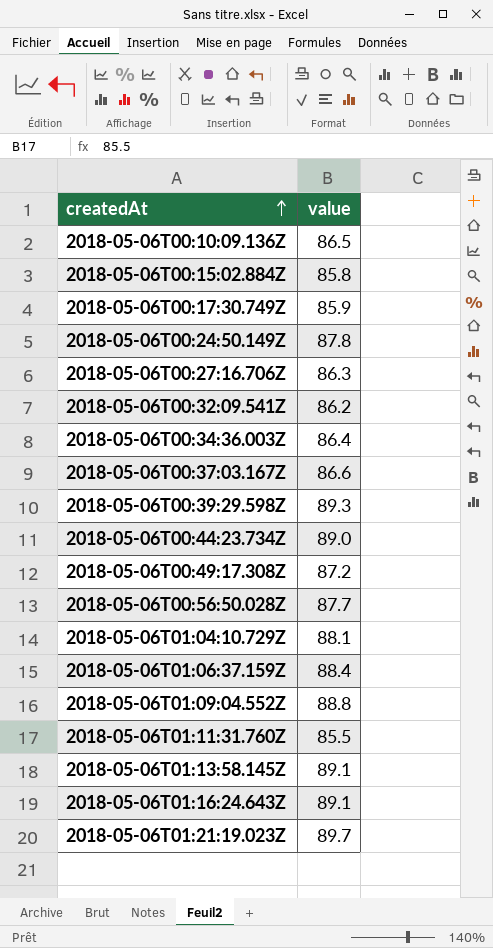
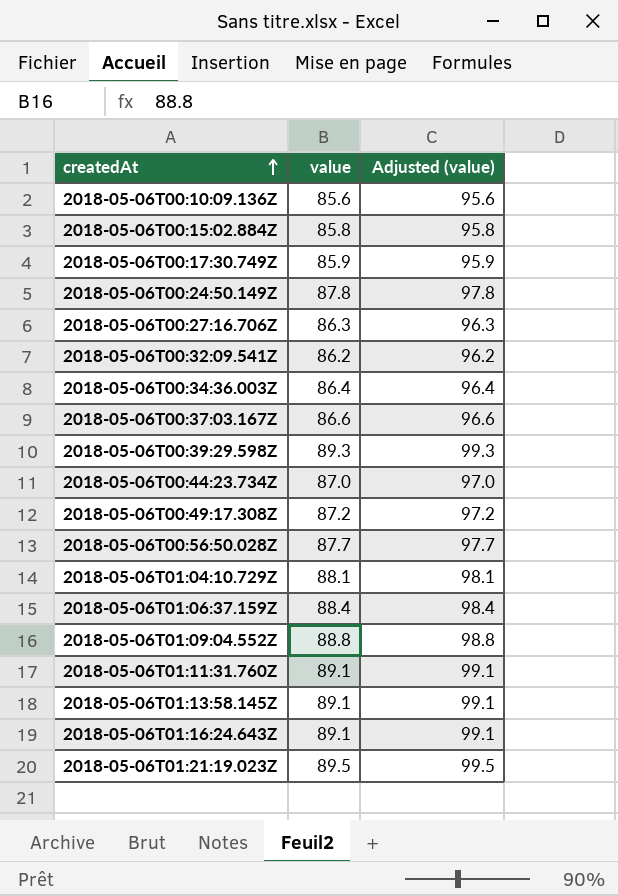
column Adjusted (value) | formula: none -> [value] + 10
2018-05-06T00:10:09.136Z | value: 86.5 -> 85.6
2018-05-06T00:44:23.734Z | value: 89.0 -> 87.0
2018-05-06T01:11:31.760Z | value: 85.5 -> 89.1
2018-05-06T01:21:19.023Z | value: 89.7 -> 89.5

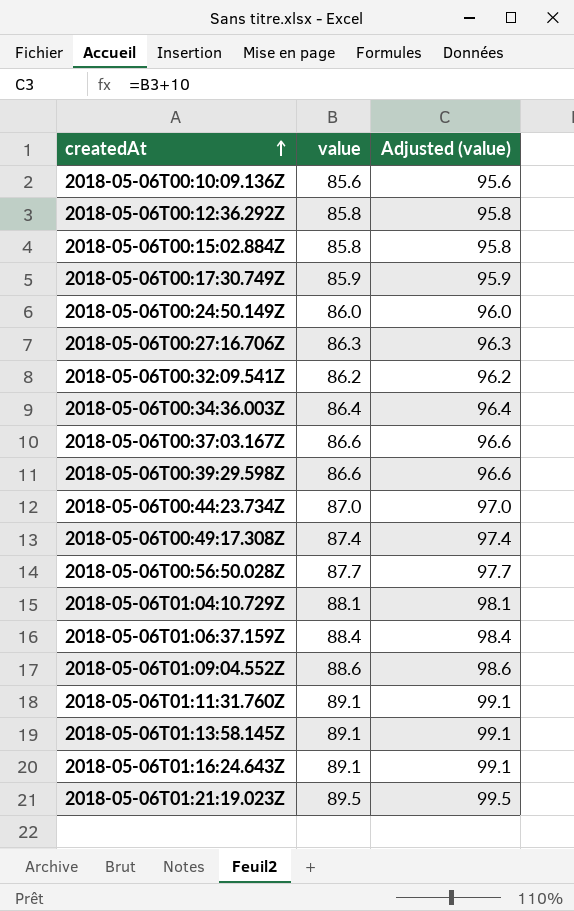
row 2018-05-06T00:12:36.292Z: none -> 85.8 | 95.8
2018-05-06T00:24:50.149Z | value: 87.8 -> 86.0
2018-05-06T00:24:50.149Z | Adjusted (value): 97.8 -> 96.0
2018-05-06T00:39:29.598Z | value: 89.3 -> 86.6
2018-05-06T00:39:29.598Z | Adjusted (value): 99.3 -> 96.6
2018-05-06T00:49:17.308Z | value: 87.2 -> 87.4
2018-05-06T00:49:17.308Z | Adjusted (value): 97.2 -> 97.4
2018-05-06T01:09:04.552Z | value: 88.8 -> 88.6
2018-05-06T01:09:04.552Z | Adjusted (value): 98.8 -> 98.6

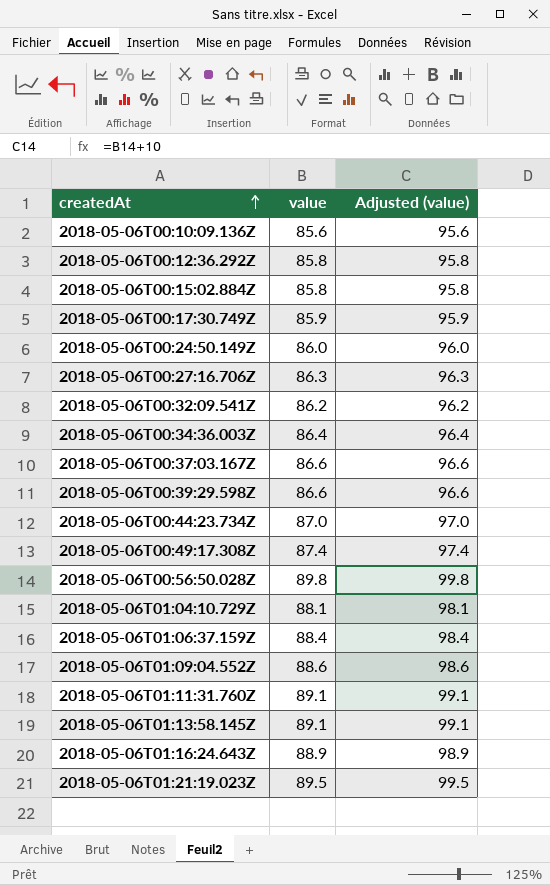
2018-05-06T00:56:50.028Z | value: 87.7 -> 89.8
2018-05-06T00:56:50.028Z | Adjusted (value): 97.7 -> 99.8
2018-05-06T01:16:24.643Z | value: 89.1 -> 88.9
2018-05-06T01:16:24.643Z | Adjusted (value): 99.1 -> 98.9

